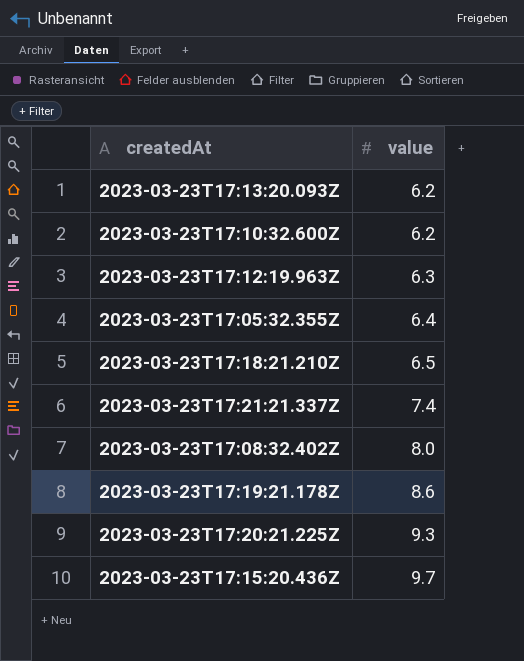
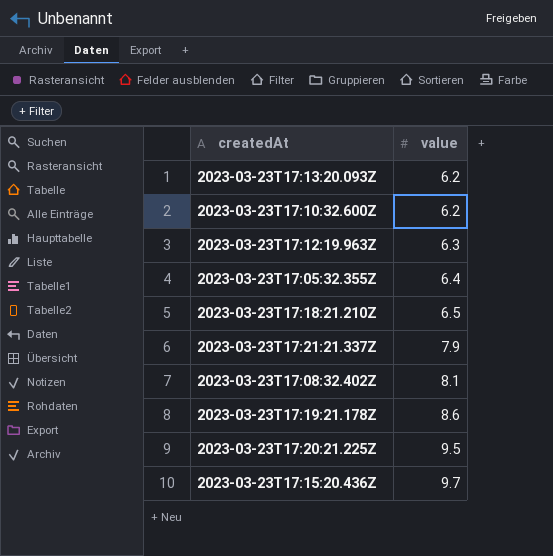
2023-03-23T17:21:21.337Z | value: 7.4 -> 7.9
2023-03-23T17:08:32.402Z | value: 8.0 -> 8.1
2023-03-23T17:20:21.225Z | value: 9.3 -> 9.5

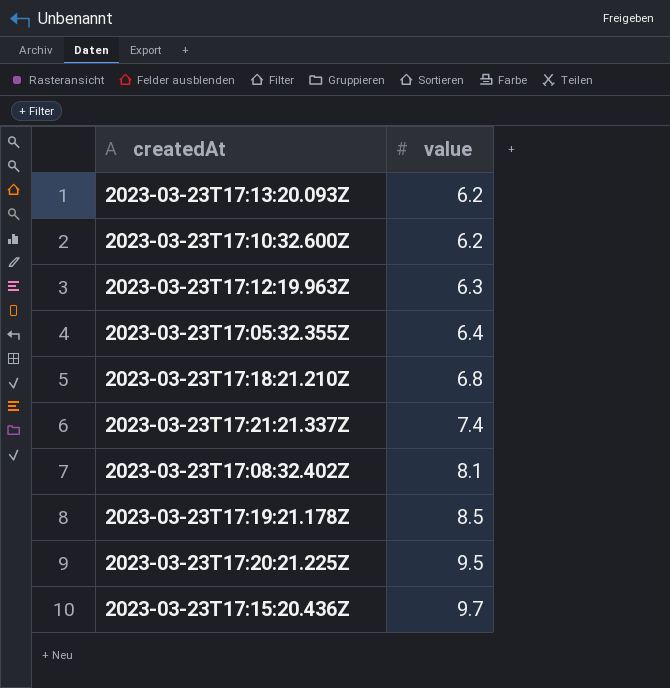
2023-03-23T17:18:21.210Z | value: 6.5 -> 6.8
2023-03-23T17:21:21.337Z | value: 7.9 -> 7.4
2023-03-23T17:19:21.178Z | value: 8.6 -> 8.5

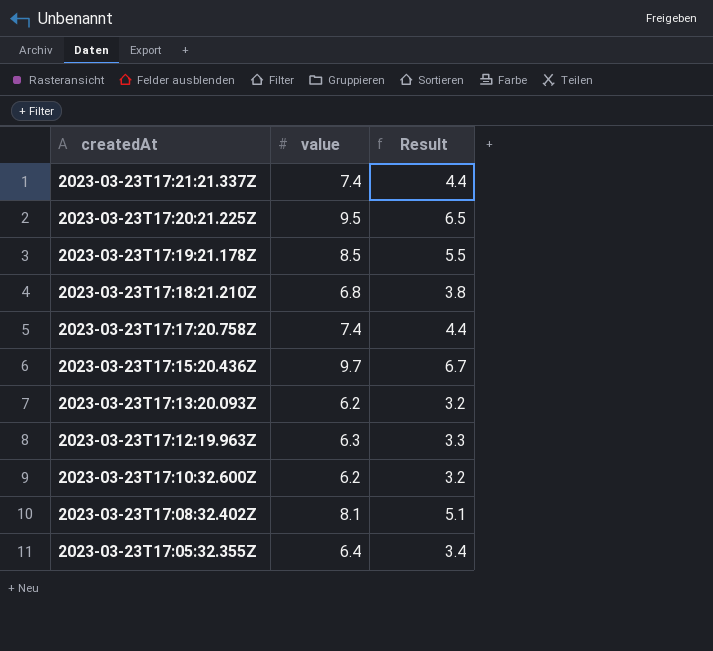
row order: value ascending -> createdAt descending
column Result | formula: none -> [value] - 3
row 2023-03-23T17:17:20.758Z: none -> 7.4 | 4.4

